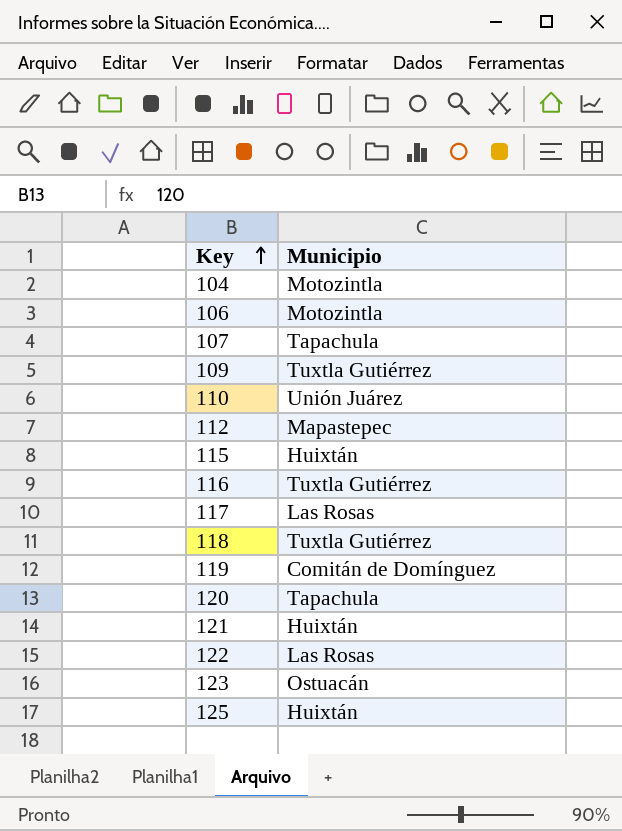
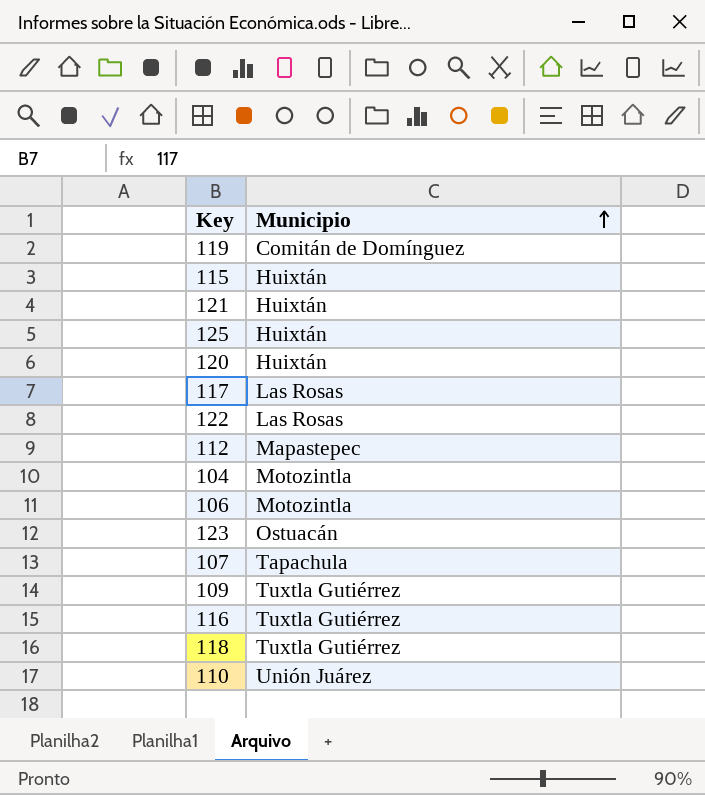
row order: Key ascending -> Municipio ascending
120 | Municipio: Tapachula -> Huixtán

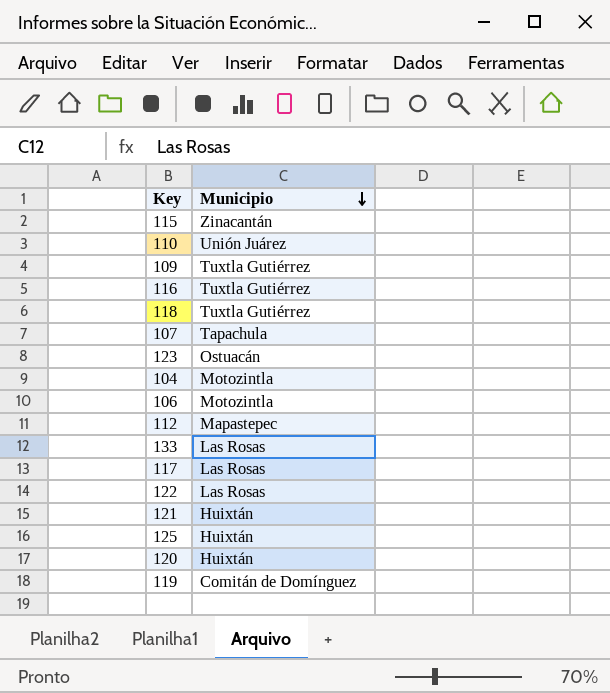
row order: Municipio ascending -> Municipio descending
115 | Municipio: Huixtán -> Zinacantán
row 133: none -> Las Rosas

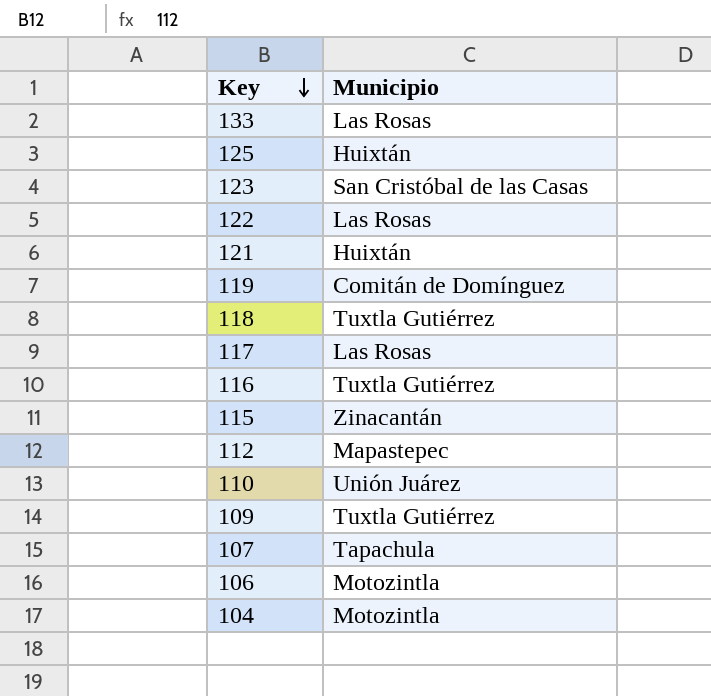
row order: Municipio descending -> Key descending
row 120: Huixtán -> none
123 | Municipio: Ostuacán -> San Cristóbal de las Casas

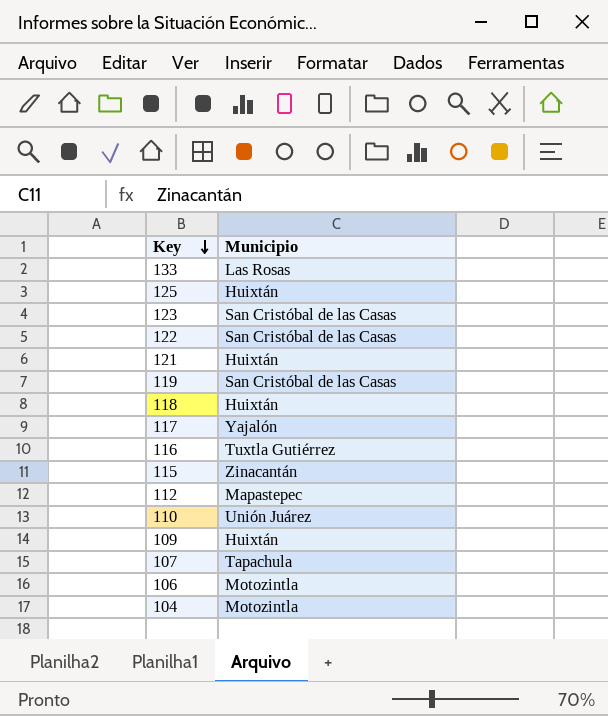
122 | Municipio: Las Rosas -> San Cristóbal de las Casas
119 | Municipio: Comitán de Domínguez -> San Cristóbal de las Casas
118 | Municipio: Tuxtla Gutiérrez -> Huixtán
117 | Municipio: Las Rosas -> Yajalón
109 | Municipio: Tuxtla Gutiérrez -> Huixtán

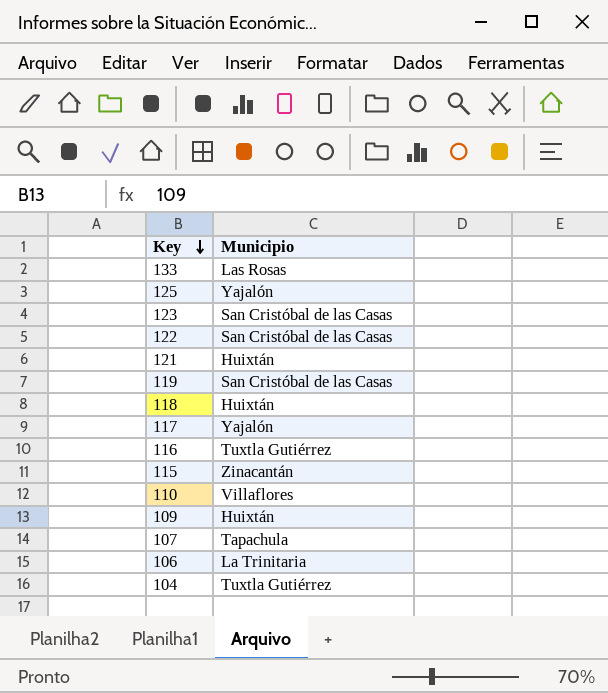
row 112: Mapastepec -> none
125 | Municipio: Huixtán -> Yajalón
110 | Municipio: Unión Juárez -> Villaflores
106 | Municipio: Motozintla -> La Trinitaria
104 | Municipio: Motozintla -> Tuxtla Gutiérrez

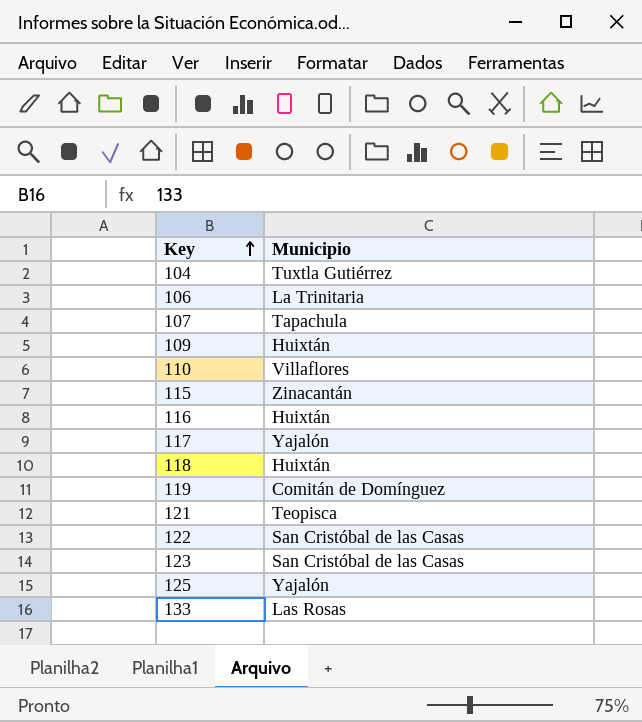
row order: Key descending -> Key ascending
116 | Municipio: Tuxtla Gutiérrez -> Huixtán
119 | Municipio: San Cristóbal de las Casas -> Comitán de Domínguez
121 | Municipio: Huixtán -> Teopisca

